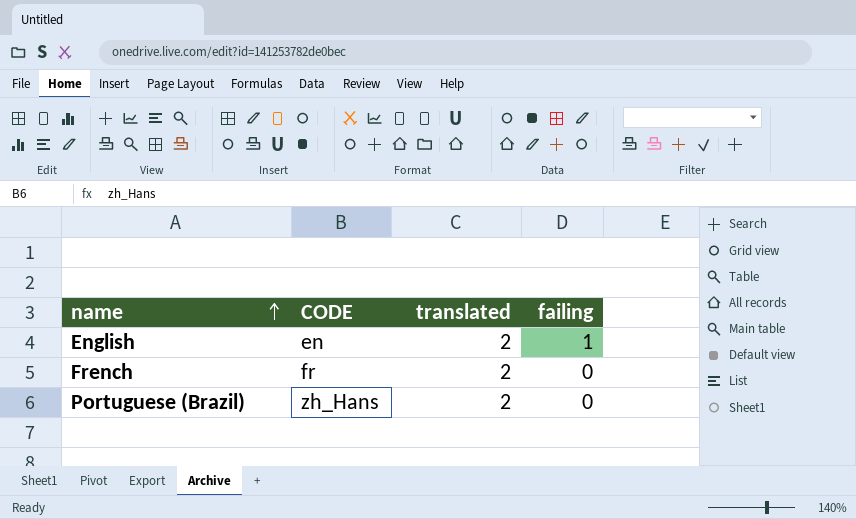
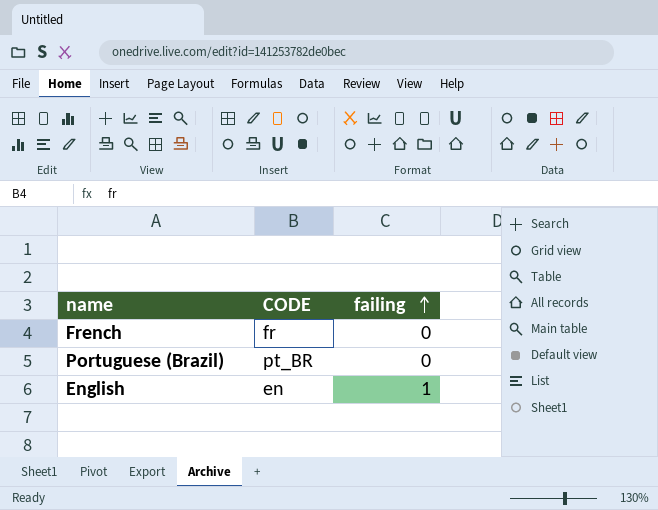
row order: name ascending -> failing ascending
column translated | position: 3 -> none
Portuguese (Brazil) | CODE: zh_Hans -> pt_BR

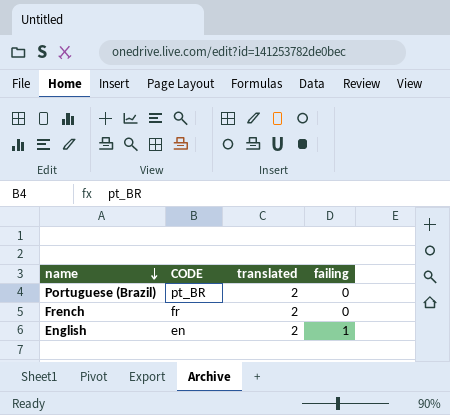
row order: failing ascending -> name descending
column translated | position: none -> 3

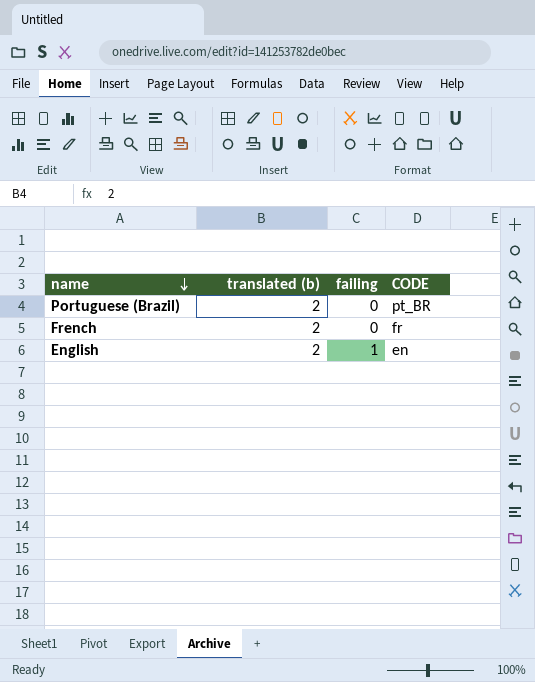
column name: translated -> translated (b)
column CODE | position: 2 -> 4

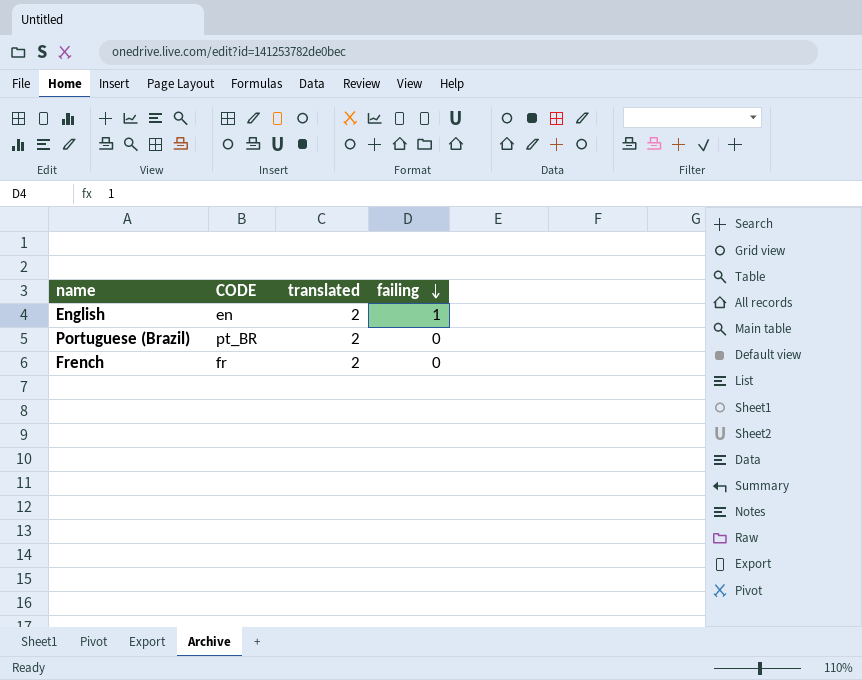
row order: name descending -> failing descending
column CODE | position: 4 -> 2
column name: translated (b) -> translated

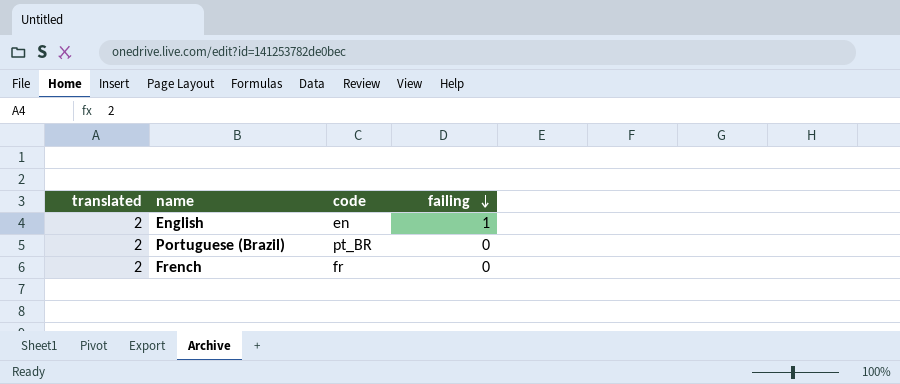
column translated | position: 3 -> 1
column name: CODE -> code

